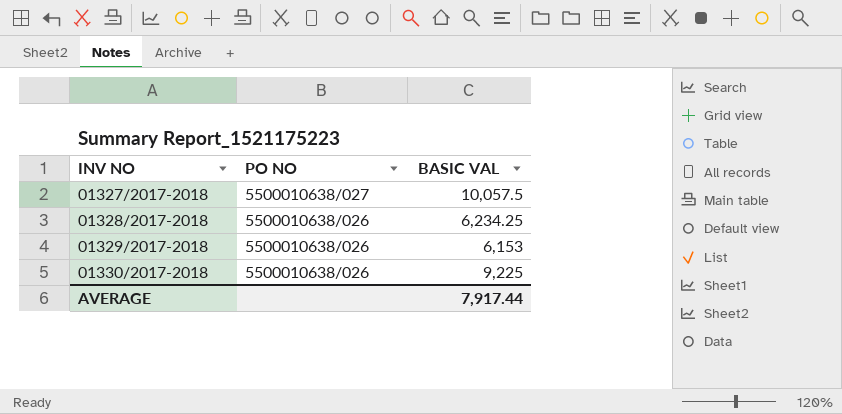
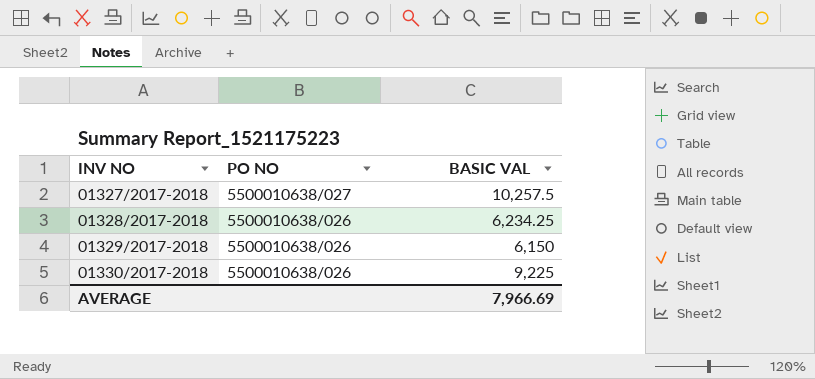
01327/2017-2018 | BASIC VAL: 10,057.5 -> 10,257.5
01329/2017-2018 | BASIC VAL: 6,153 -> 6,150
AVERAGE | BASIC VAL: 7,917.44 -> 7,966.69

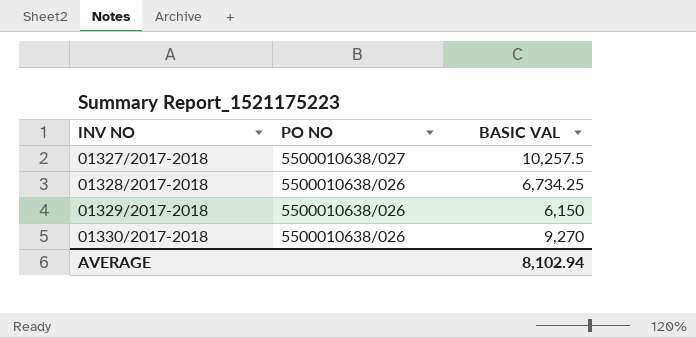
01328/2017-2018 | BASIC VAL: 6,234.25 -> 6,734.25
01330/2017-2018 | BASIC VAL: 9,225 -> 9,270
AVERAGE | BASIC VAL: 7,966.69 -> 8,102.94

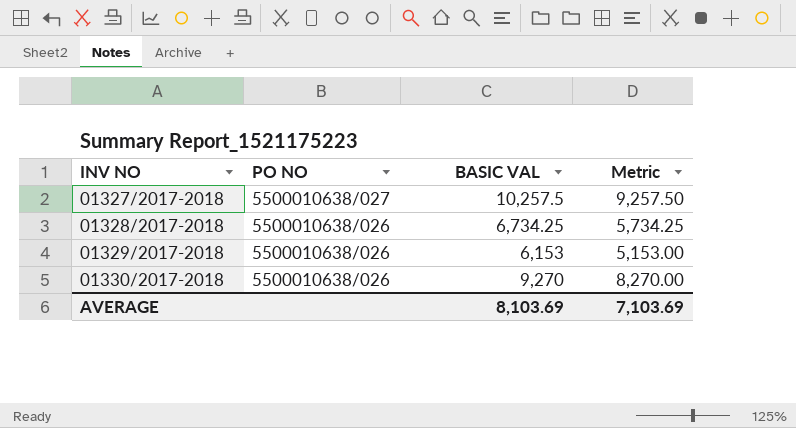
column Metric | formula: none -> [BASIC VAL] - 1000
01329/2017-2018 | BASIC VAL: 6,150 -> 6,153
AVERAGE | BASIC VAL: 8,102.94 -> 8,103.69

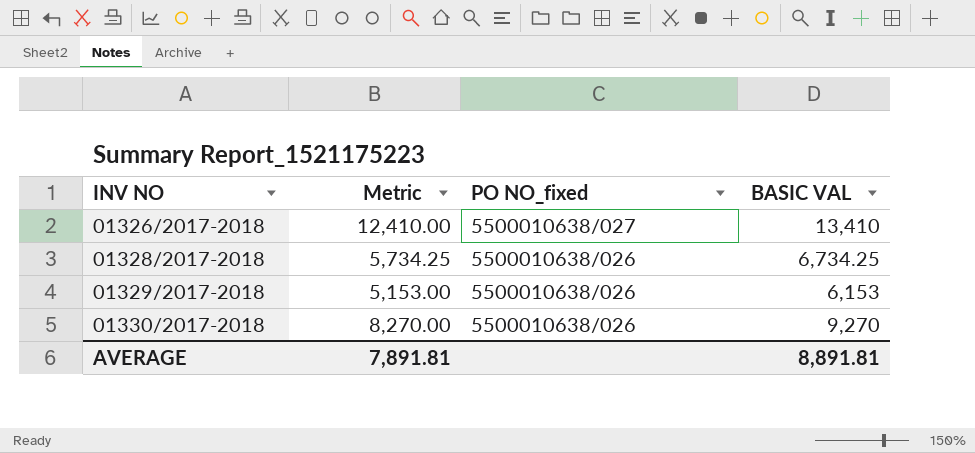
column Metric | position: 4 -> 2
column name: PO NO -> PO NO_fixed
row 01327/2017-2018: 5500010638/027 | 10,257.5 | 9,257.50 -> none
row 01326/2017-2018: none -> 12,410.00 | 5500010638/027 | 13,410
AVERAGE | Metric: 7,103.69 -> 7,891.81
AVERAGE | BASIC VAL: 8,103.69 -> 8,891.81

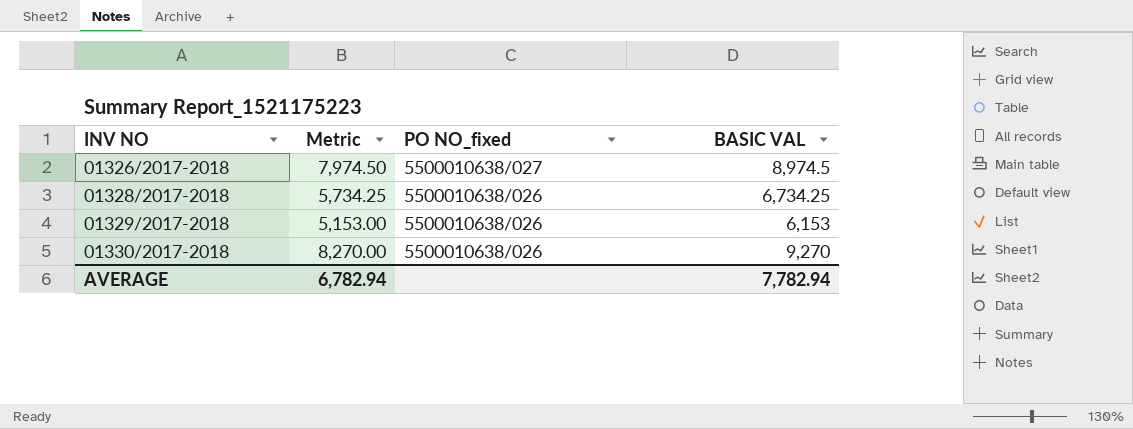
01326/2017-2018 | Metric: 12,410.00 -> 7,974.50
01326/2017-2018 | BASIC VAL: 13,410 -> 8,974.5
AVERAGE | Metric: 7,891.81 -> 6,782.94
AVERAGE | BASIC VAL: 8,891.81 -> 7,782.94

